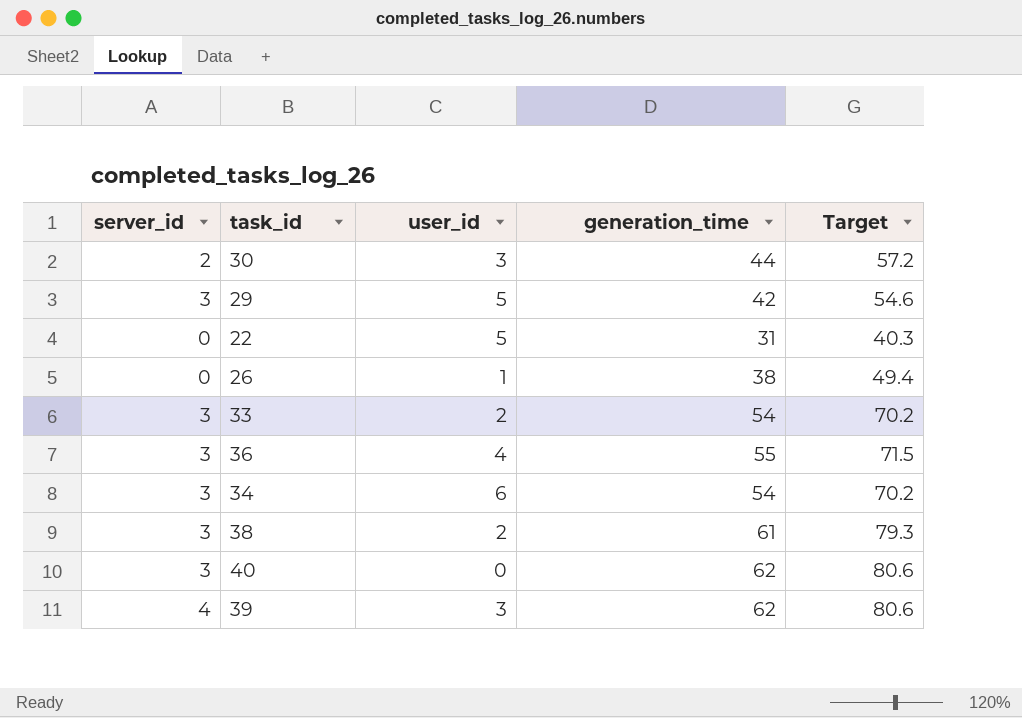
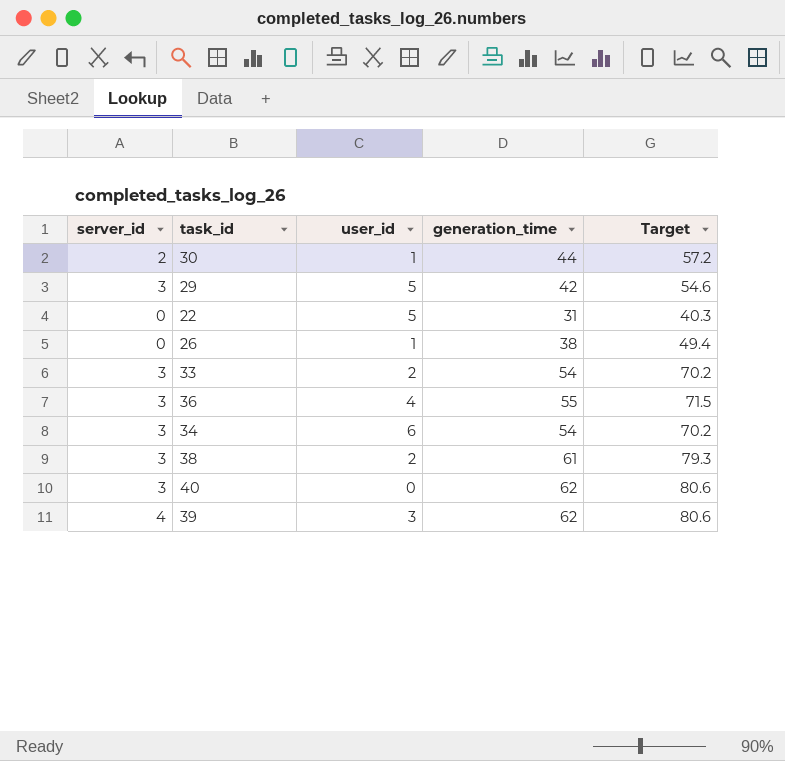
30 | user_id: 3 -> 1

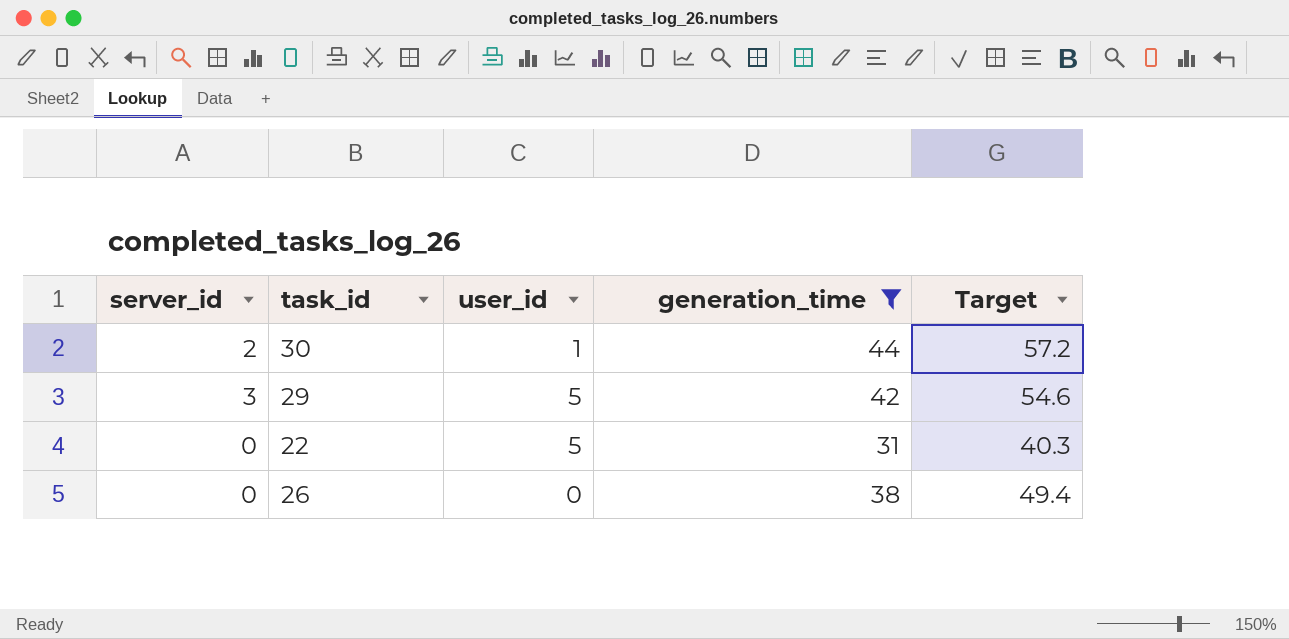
filter: none -> generation_time <= 44
26 | user_id: 1 -> 0

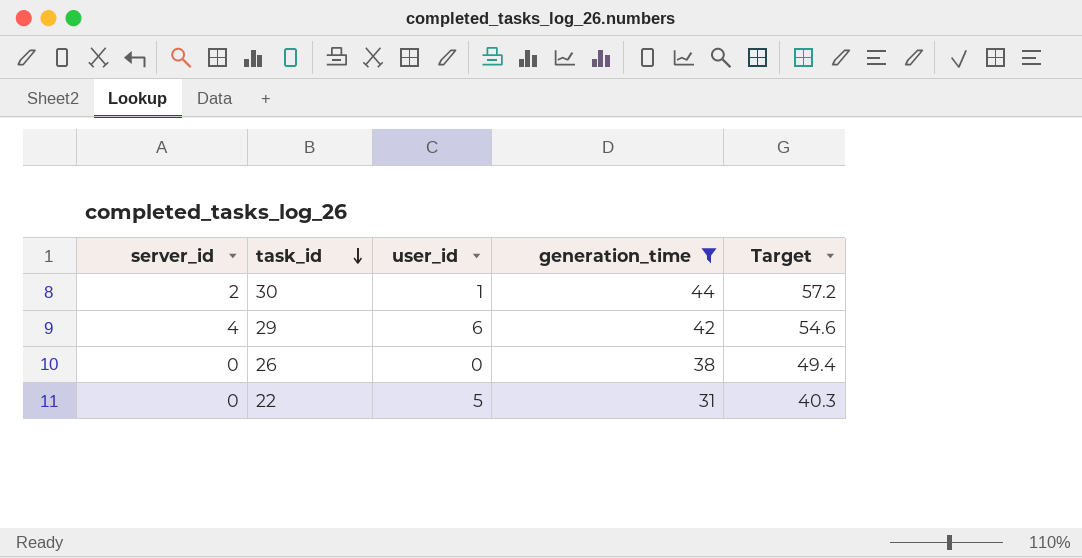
row order: none -> task_id descending
29 | server_id: 3 -> 4
29 | user_id: 5 -> 6

